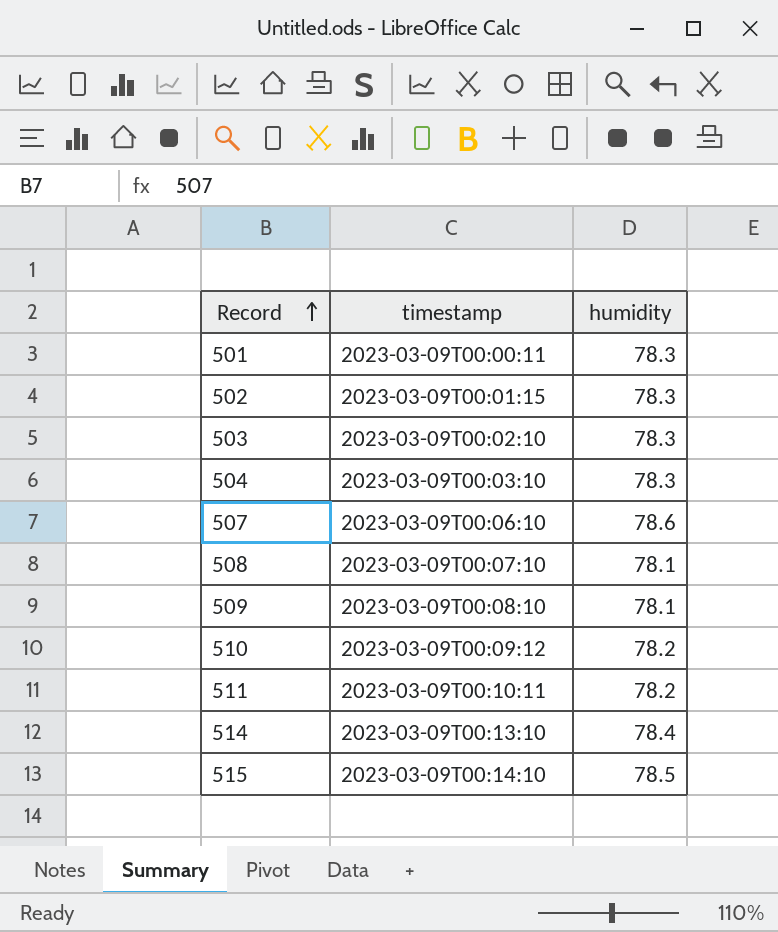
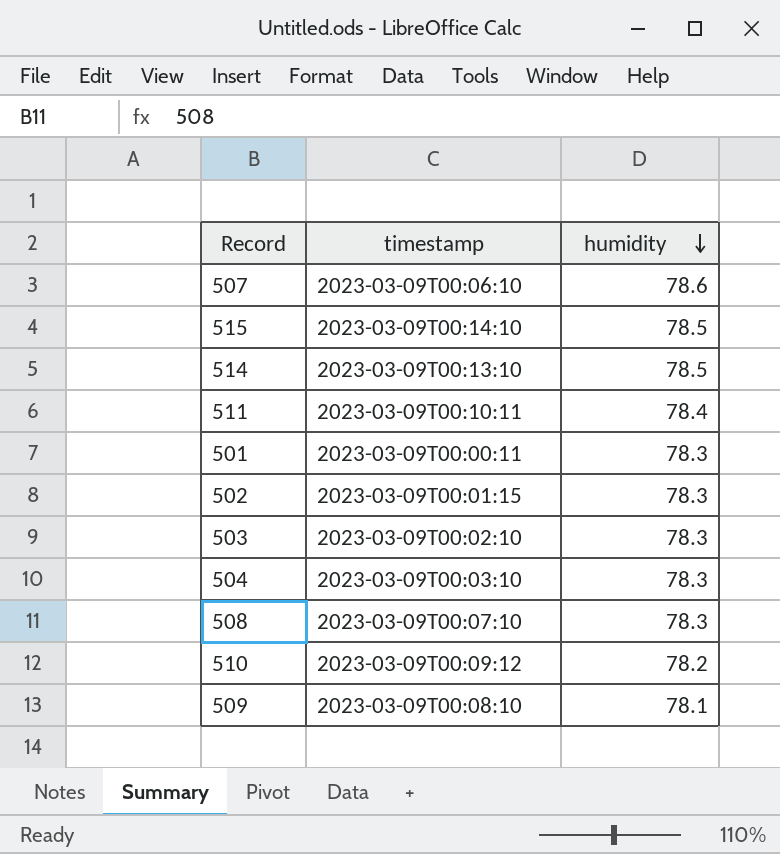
row order: Record ascending -> humidity descending
514 | humidity: 78.4 -> 78.5
511 | humidity: 78.2 -> 78.4
508 | humidity: 78.1 -> 78.3

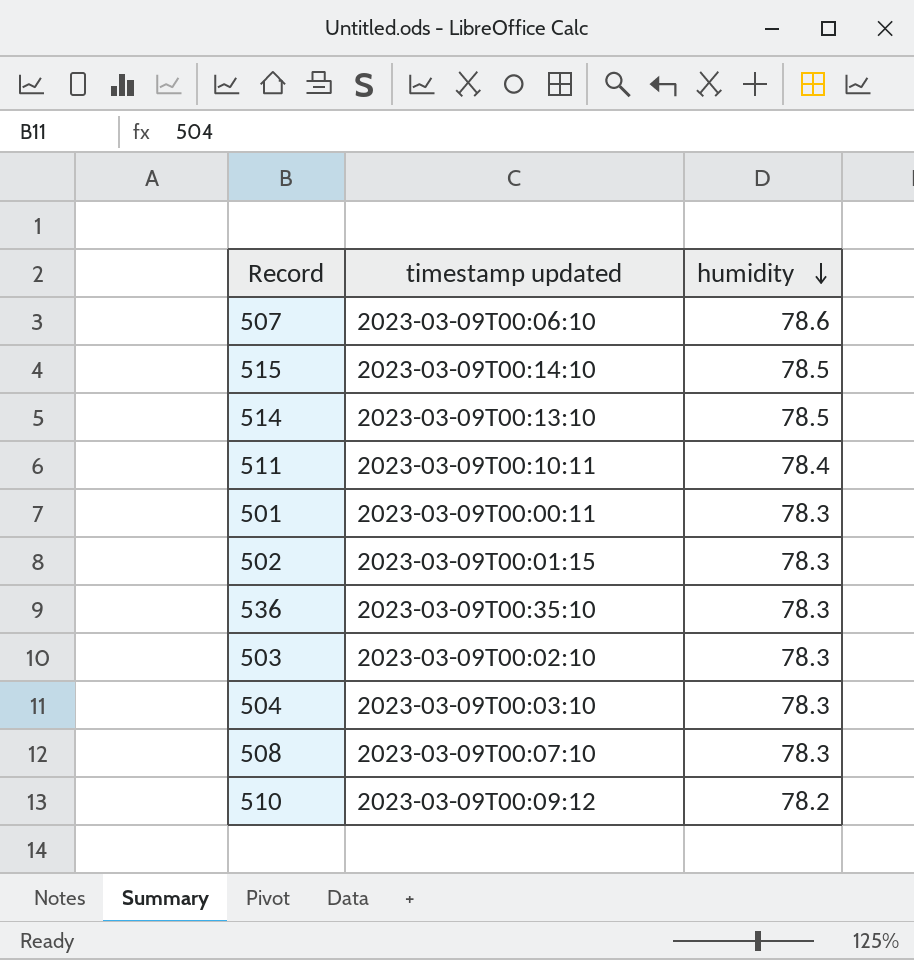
column name: timestamp -> timestamp updated
row 509: 2023-03-09T00:08:10 | 78.1 -> none
row 536: none -> 2023-03-09T00:35:10 | 78.3

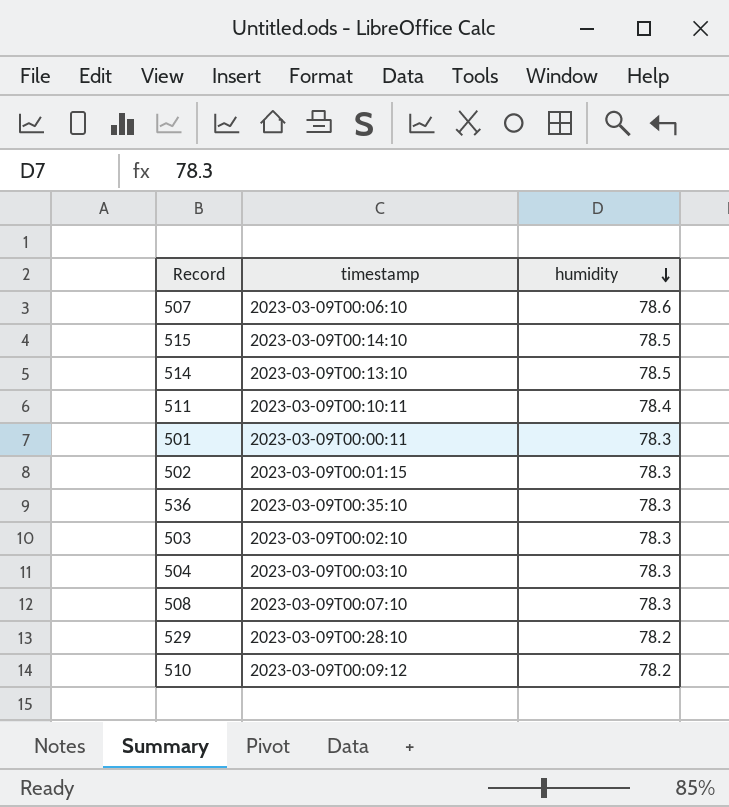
column name: timestamp updated -> timestamp
row 529: none -> 2023-03-09T00:28:10 | 78.2

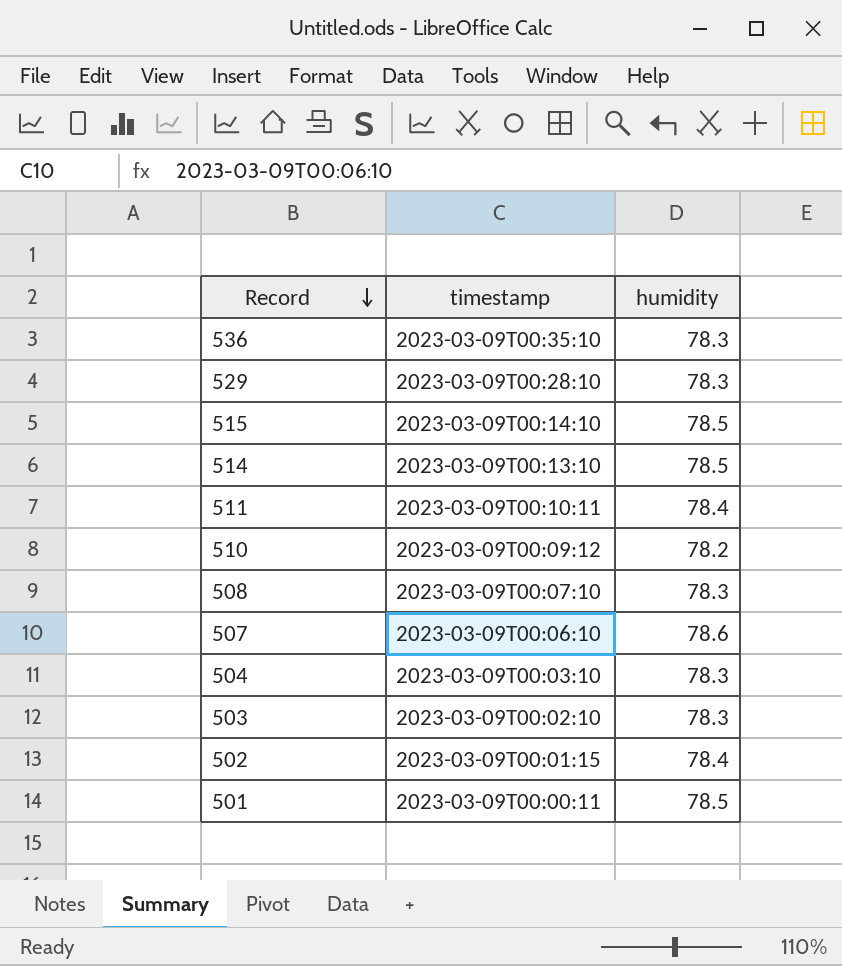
row order: humidity descending -> Record descending
529 | humidity: 78.2 -> 78.3
502 | humidity: 78.3 -> 78.4
501 | humidity: 78.3 -> 78.5

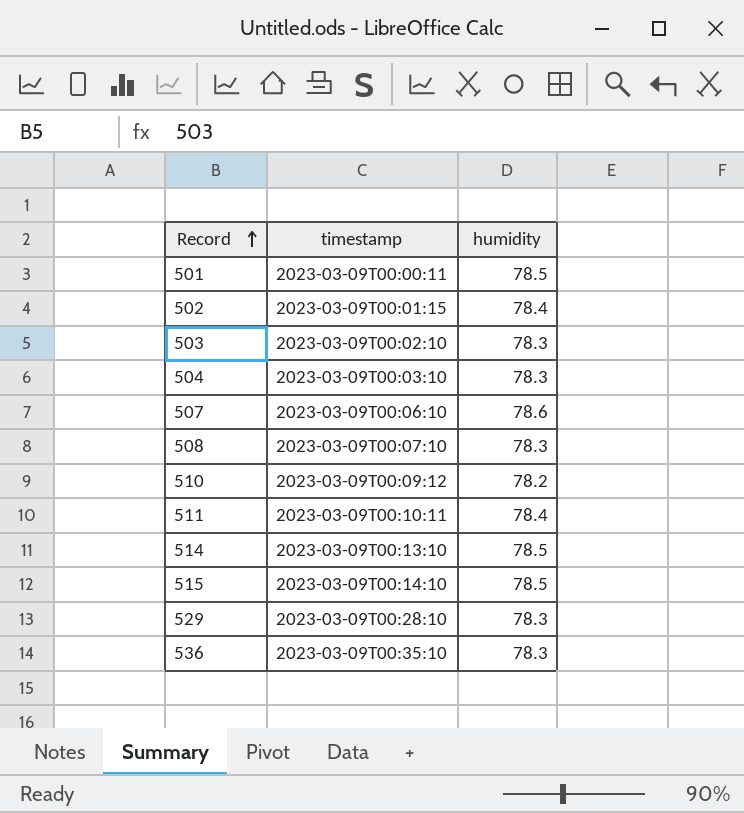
row order: Record descending -> Record ascending

